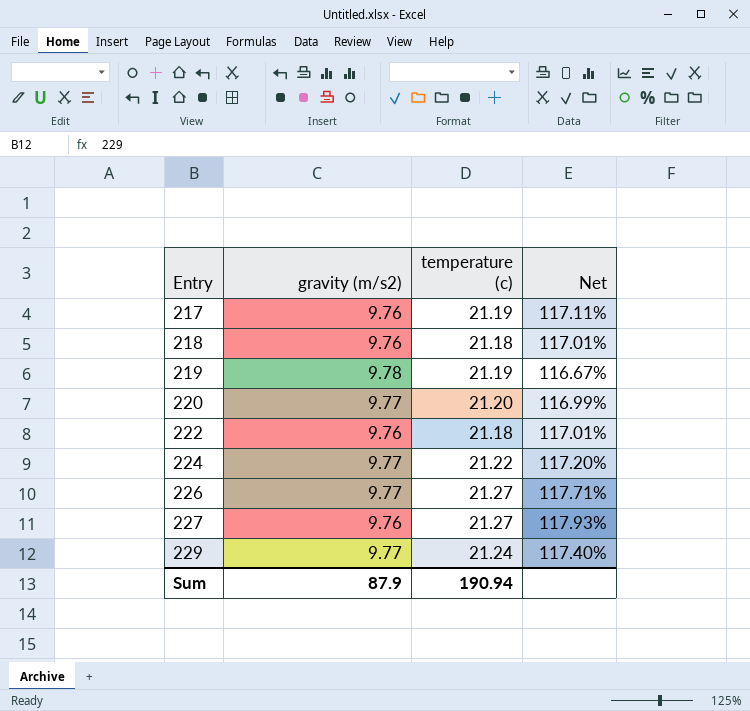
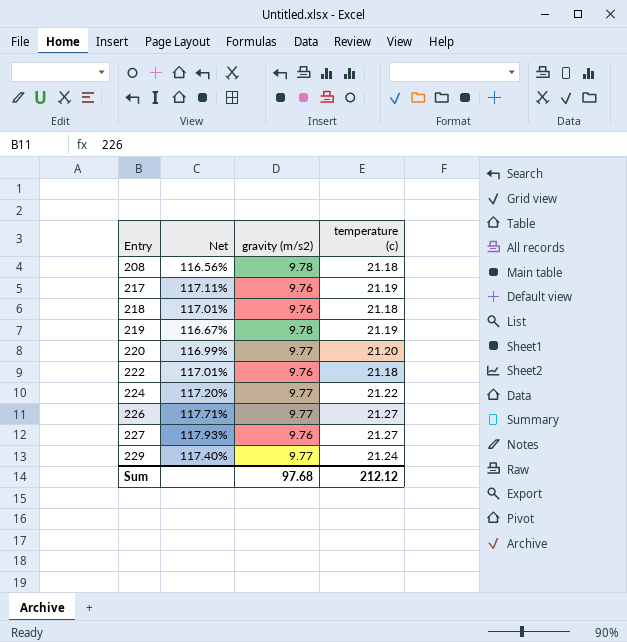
column Net | position: 4 -> 2
row 208: none -> 116.56% | 9.78 | 21.18
Sum | gravity (m/s2): 87.9 -> 97.68
Sum | temperature (c): 190.94 -> 212.12

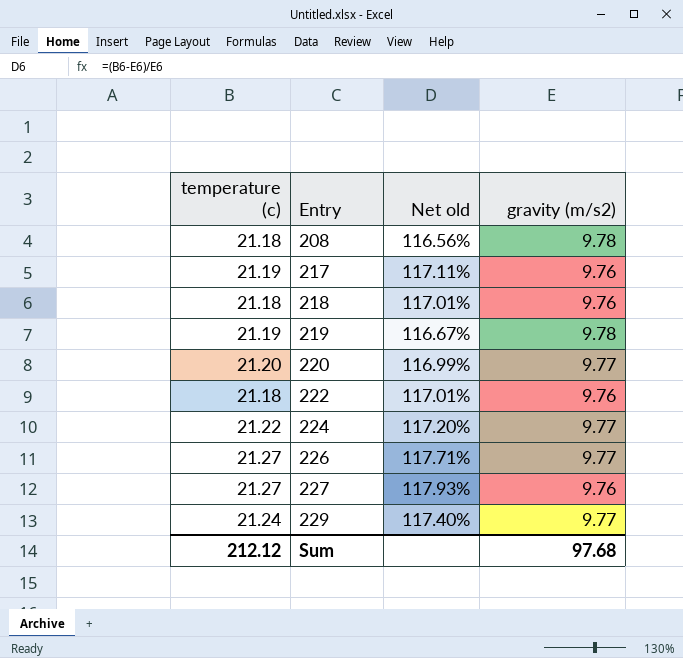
column temperature (c) | position: 4 -> 1
column name: Net -> Net old

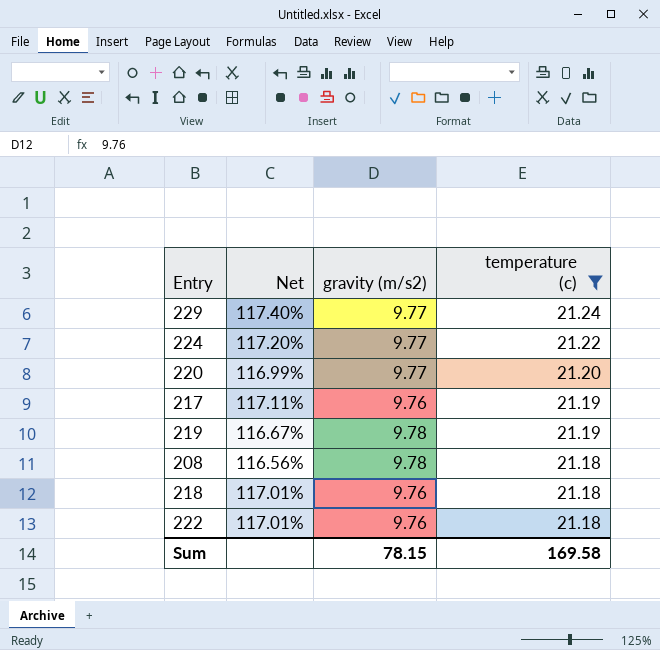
filter: none -> temperature (c) != 21.27
row order: Entry ascending -> temperature (c) descending
column name: Net old -> Net
column temperature (c) | position: 1 -> 4
Sum | gravity (m/s2): 97.68 -> 78.15
Sum | temperature (c): 212.12 -> 169.58

